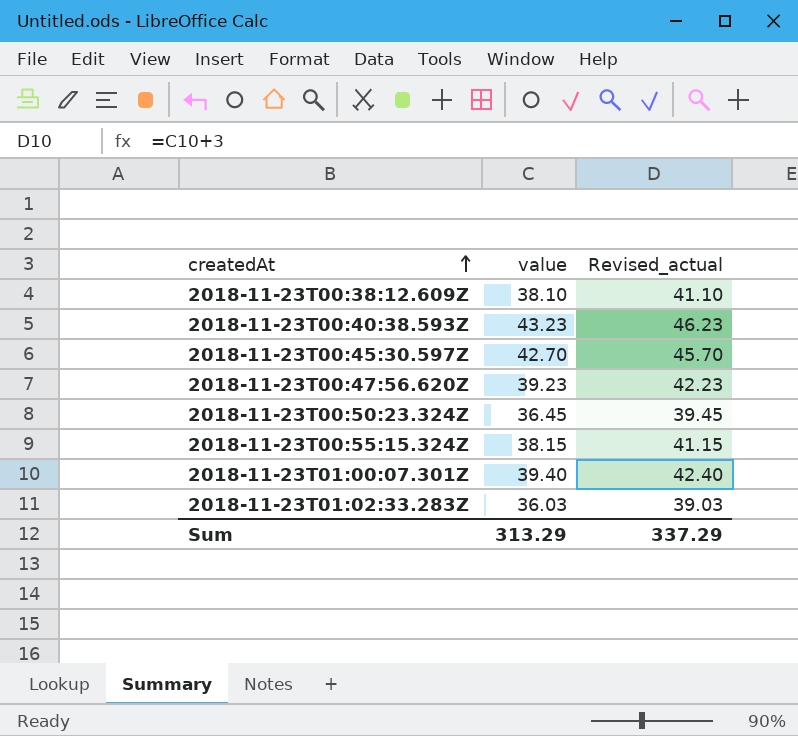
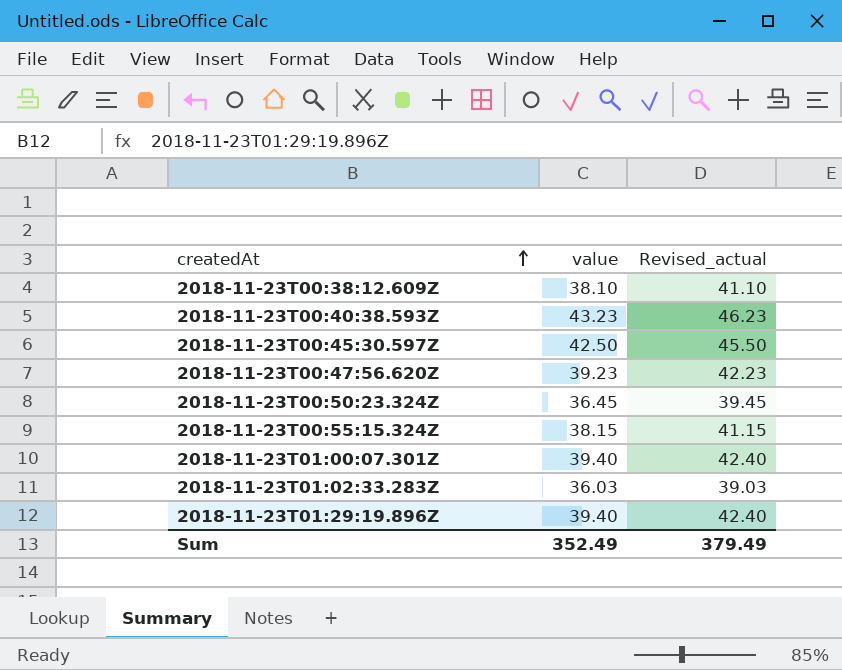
2018-11-23T00:45:30.597Z | value: 42.70 -> 42.50
2018-11-23T00:45:30.597Z | Revised_actual: 45.70 -> 45.50
row 2018-11-23T01:29:19.896Z: none -> 39.40 | 42.40
Sum | value: 313.29 -> 352.49
Sum | Revised_actual: 337.29 -> 379.49

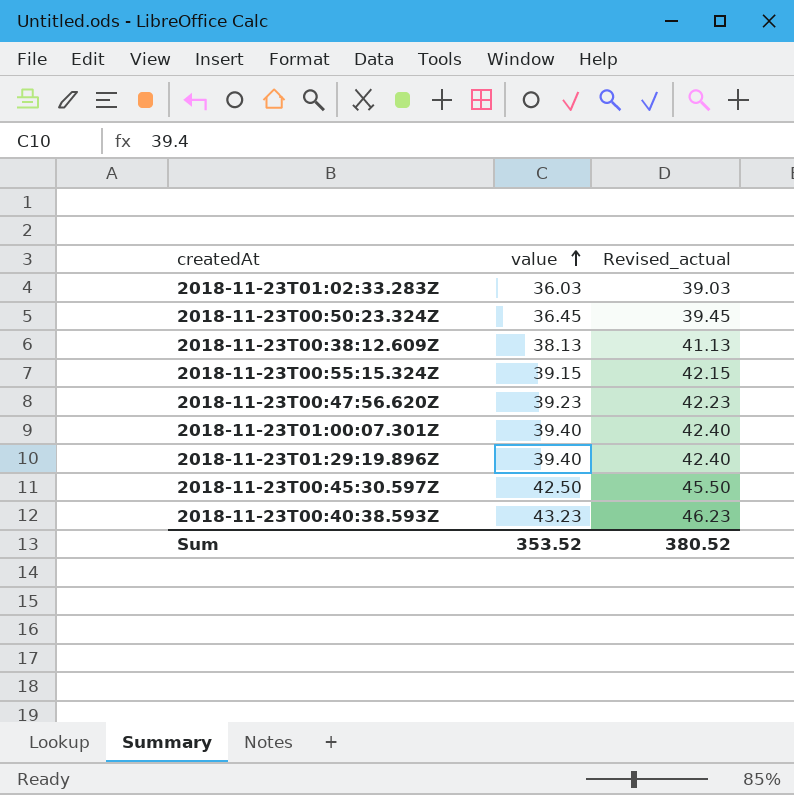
row order: createdAt ascending -> value ascending
2018-11-23T00:38:12.609Z | value: 38.10 -> 38.13
2018-11-23T00:38:12.609Z | Revised_actual: 41.10 -> 41.13
2018-11-23T00:55:15.324Z | value: 38.15 -> 39.15
2018-11-23T00:55:15.324Z | Revised_actual: 41.15 -> 42.15
Sum | value: 352.49 -> 353.52
Sum | Revised_actual: 379.49 -> 380.52

